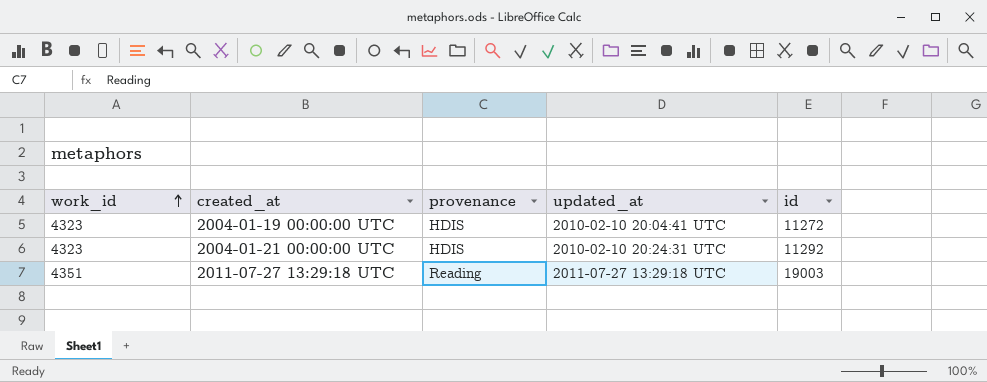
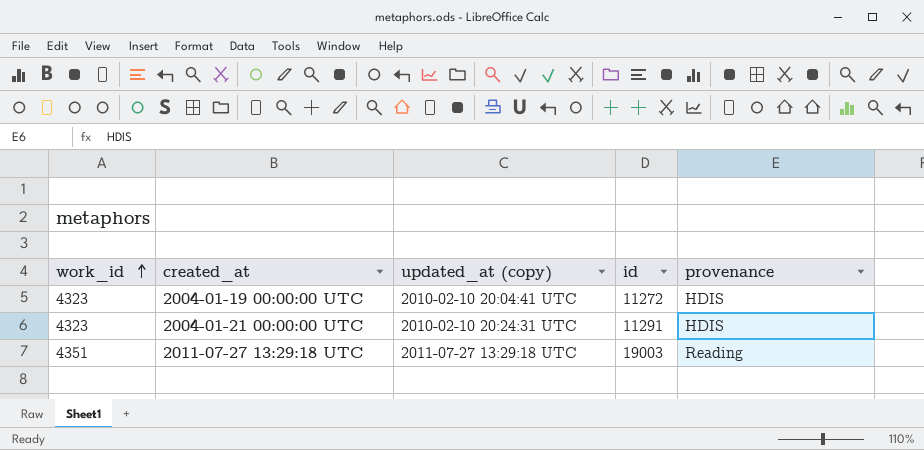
column name: updated_at -> updated_at (copy)
column provenance | position: 3 -> 5
2004-01-21 00:00:00 UTC | id: 11292 -> 11291

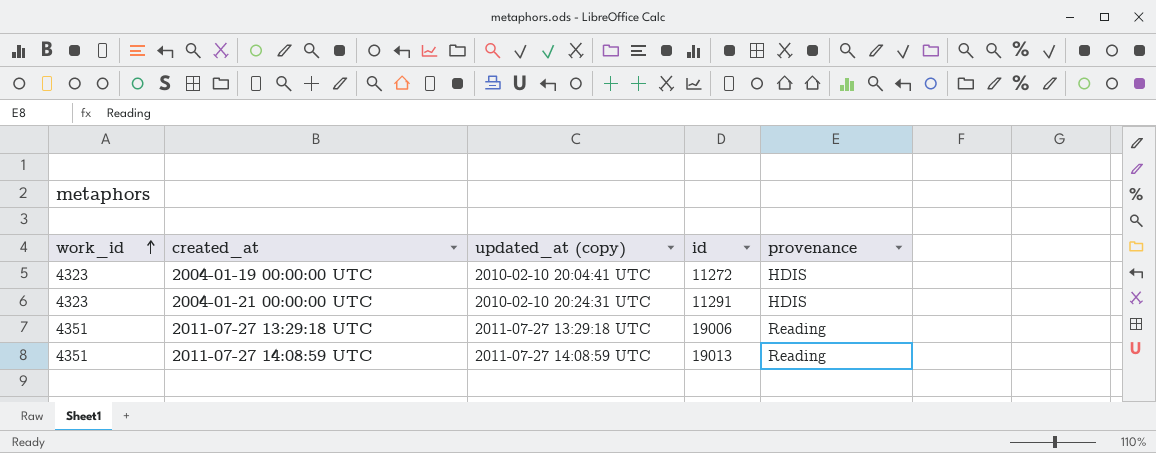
2011-07-27 13:29:18 UTC | id: 19003 -> 19006
row 2011-07-27 14:08:59 UTC: none -> 4351 | 2011-07-27 14:08:59 UTC | 19013 | Reading

